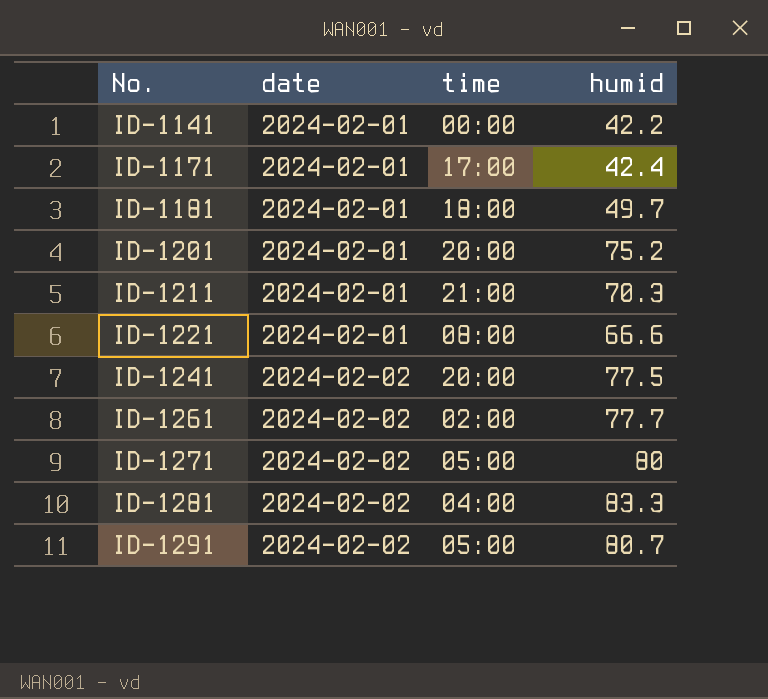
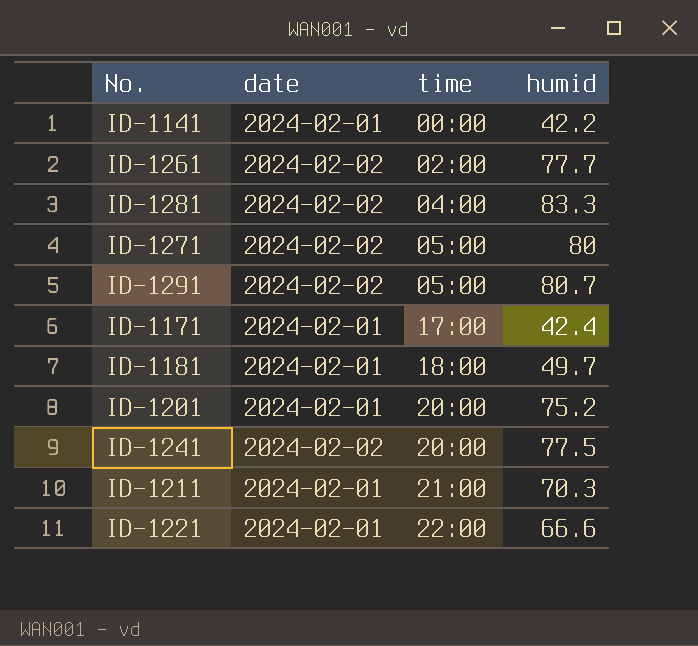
row order: No. ascending -> time ascending
ID-1221 | time: 08:00 -> 22:00

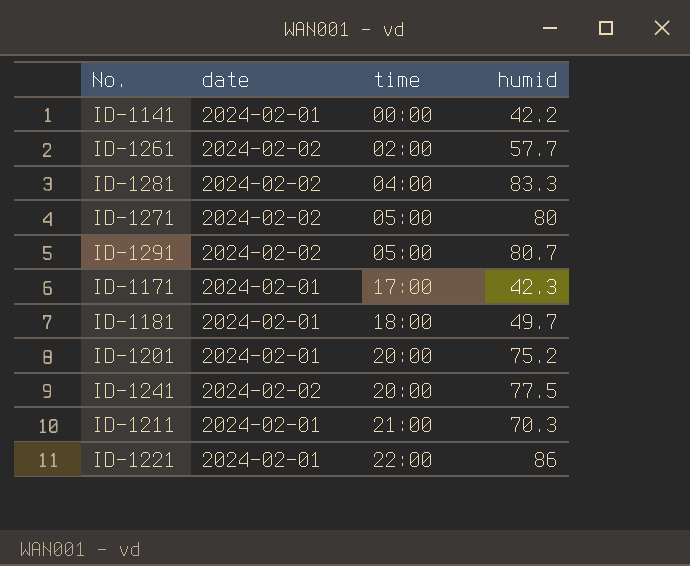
ID-1261 | humid: 77.7 -> 57.7
ID-1171 | humid: 42.4 -> 42.3
ID-1221 | humid: 66.6 -> 86

